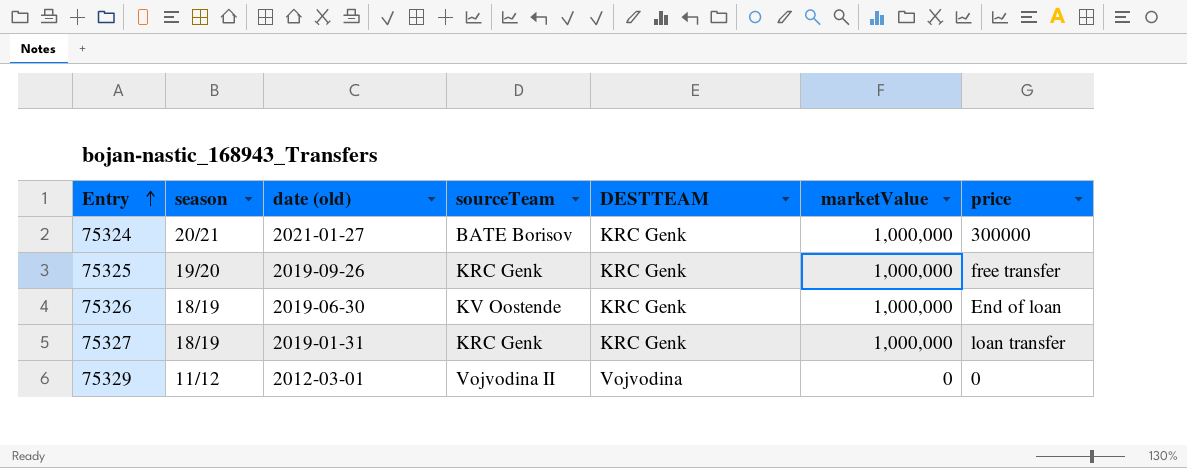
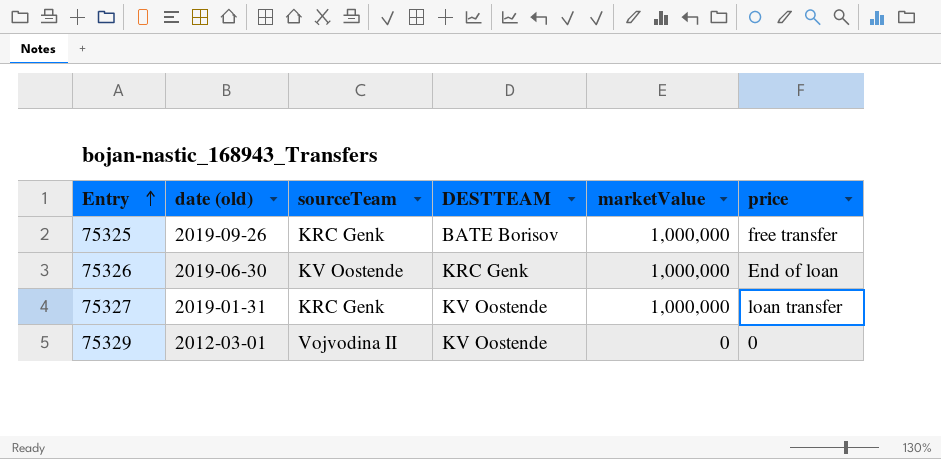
column season | position: 2 -> none
row 75324: 20/21 | 2021-01-27 | BATE Borisov | KRC Genk | 1,000,000 | 300000 -> none
75325 | DESTTEAM: KRC Genk -> BATE Borisov
75327 | DESTTEAM: KRC Genk -> KV Oostende
75329 | DESTTEAM: Vojvodina -> KV Oostende

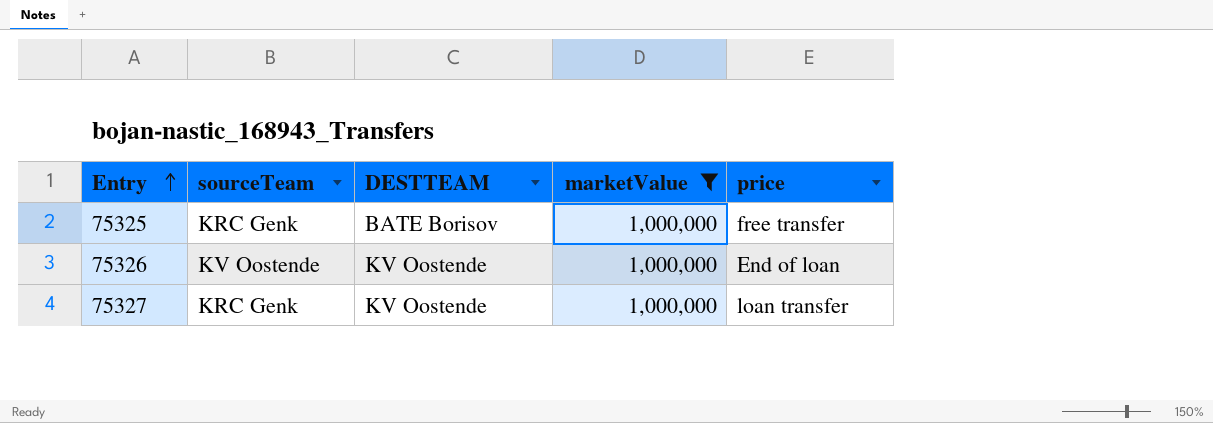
filter: none -> marketValue = 1,000,000
column date (old) | position: 2 -> none
75326 | DESTTEAM: KRC Genk -> KV Oostende

